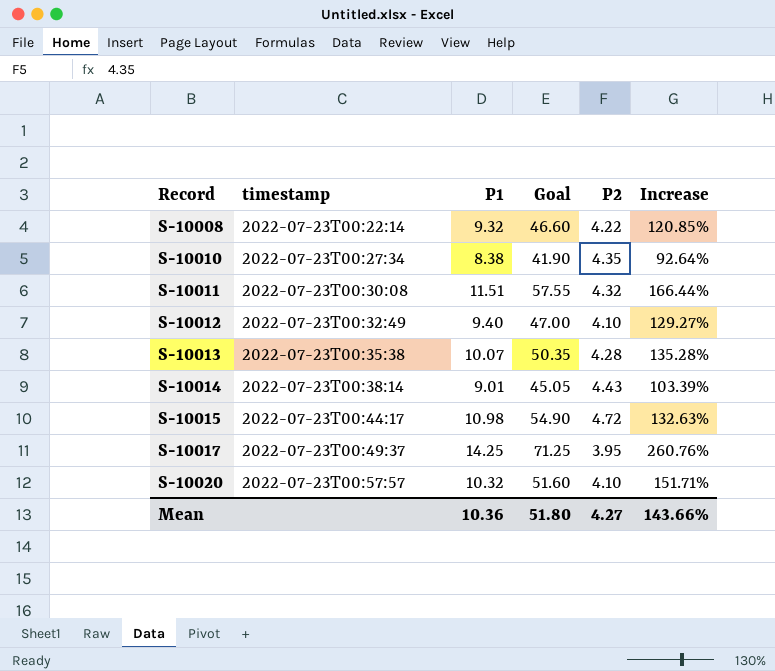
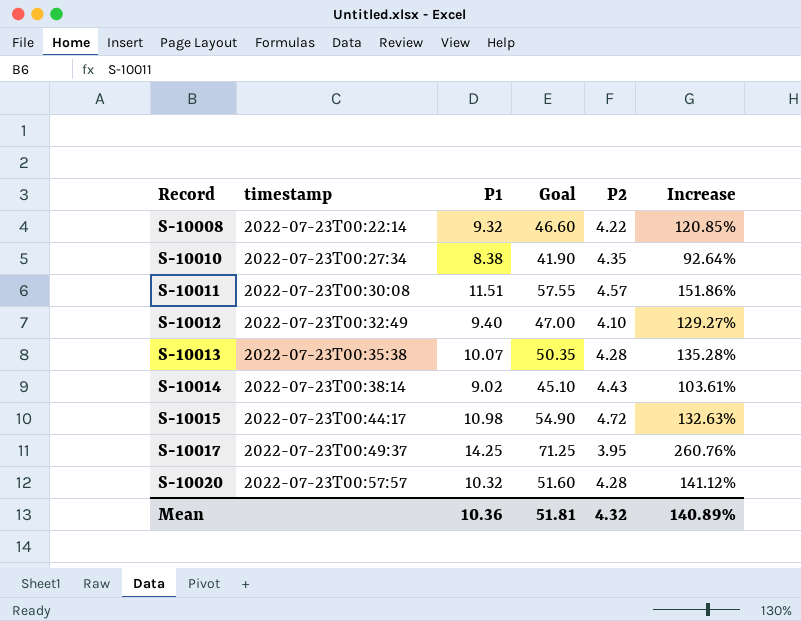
S-10011 | P2: 4.32 -> 4.57
S-10011 | Increase: 166.44% -> 151.86%
S-10014 | P1: 9.01 -> 9.02
S-10014 | Goal: 45.05 -> 45.10
S-10014 | Increase: 103.39% -> 103.61%
S-10020 | P2: 4.10 -> 4.28
S-10020 | Increase: 151.71% -> 141.12%
Mean | Goal: 51.80 -> 51.81
Mean | P2: 4.27 -> 4.32
Mean | Increase: 143.66% -> 140.89%

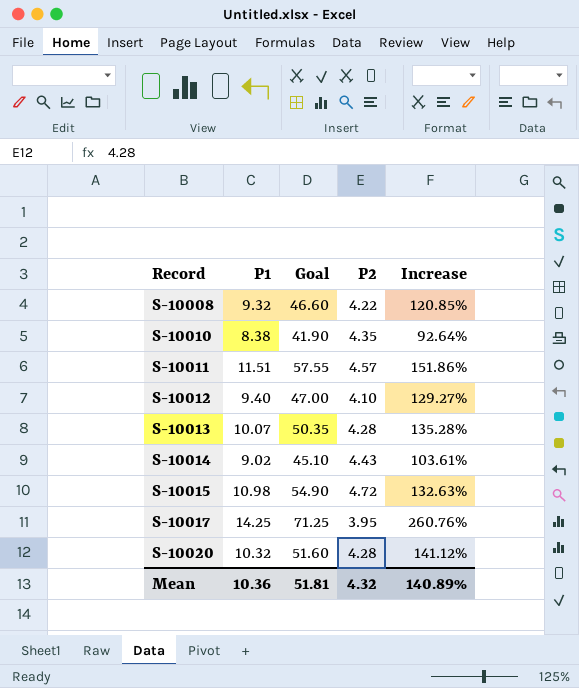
column timestamp | position: 2 -> none

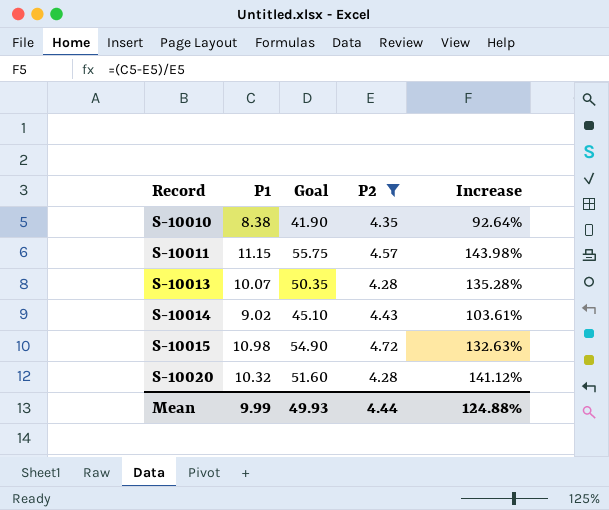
filter: none -> P2 >= 4.28
S-10011 | P1: 11.51 -> 11.15
S-10011 | Goal: 57.55 -> 55.75
S-10011 | Increase: 151.86% -> 143.98%
Mean | P1: 10.36 -> 9.99
Mean | Goal: 51.81 -> 49.93
Mean | P2: 4.32 -> 4.44
Mean | Increase: 140.89% -> 124.88%

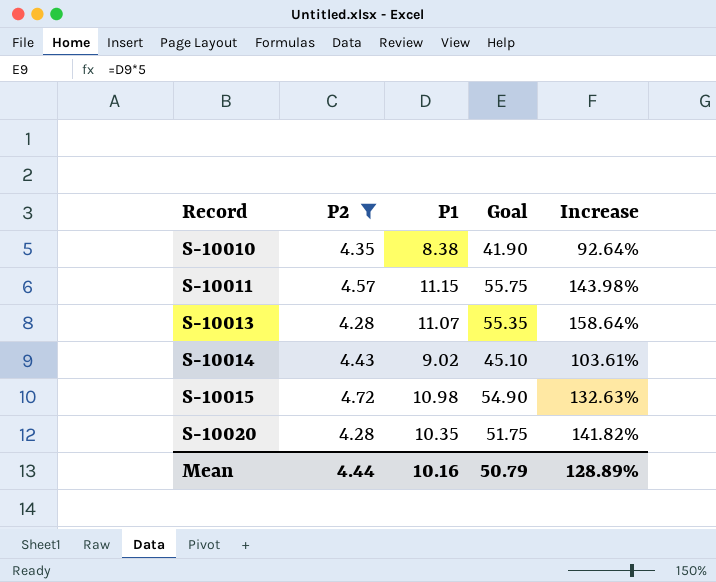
column P2 | position: 4 -> 2
S-10013 | P1: 10.07 -> 11.07
S-10013 | Goal: 50.35 -> 55.35
S-10013 | Increase: 135.28% -> 158.64%
S-10020 | P1: 10.32 -> 10.35
S-10020 | Goal: 51.60 -> 51.75
S-10020 | Increase: 141.12% -> 141.82%
Mean | P1: 9.99 -> 10.16
Mean | Goal: 49.93 -> 50.79
Mean | Increase: 124.88% -> 128.89%

